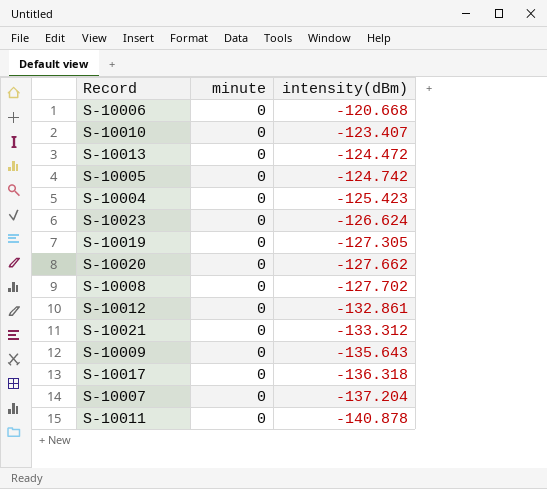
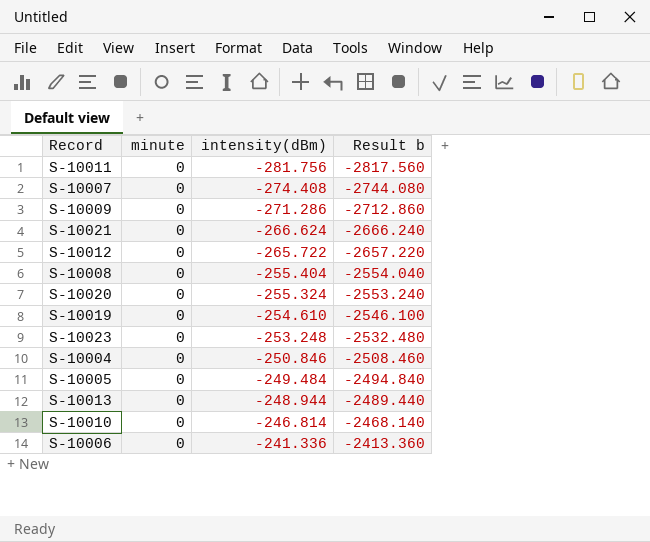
row order: intensity(dBm) descending -> intensity(dBm) ascending
column Result b | formula: none -> [intensity(dBm)] * 10
row S-10017: 0 | -136.318 -> none
S-10011 | intensity(dBm): -140.878 -> -281.756
S-10007 | intensity(dBm): -137.204 -> -274.408
S-10009 | intensity(dBm): -135.643 -> -271.286
S-10021 | intensity(dBm): -133.312 -> -266.624
S-10012 | intensity(dBm): -132.861 -> -265.722
S-10008 | intensity(dBm): -127.702 -> -255.404
S-10020 | intensity(dBm): -127.662 -> -255.324
S-10019 | intensity(dBm): -127.305 -> -254.610
S-10023 | intensity(dBm): -126.624 -> -253.248
S-10004 | intensity(dBm): -125.423 -> -250.846
S-10005 | intensity(dBm): -124.742 -> -249.484
S-10013 | intensity(dBm): -124.472 -> -248.944
S-10010 | intensity(dBm): -123.407 -> -246.814
S-10006 | intensity(dBm): -120.668 -> -241.336

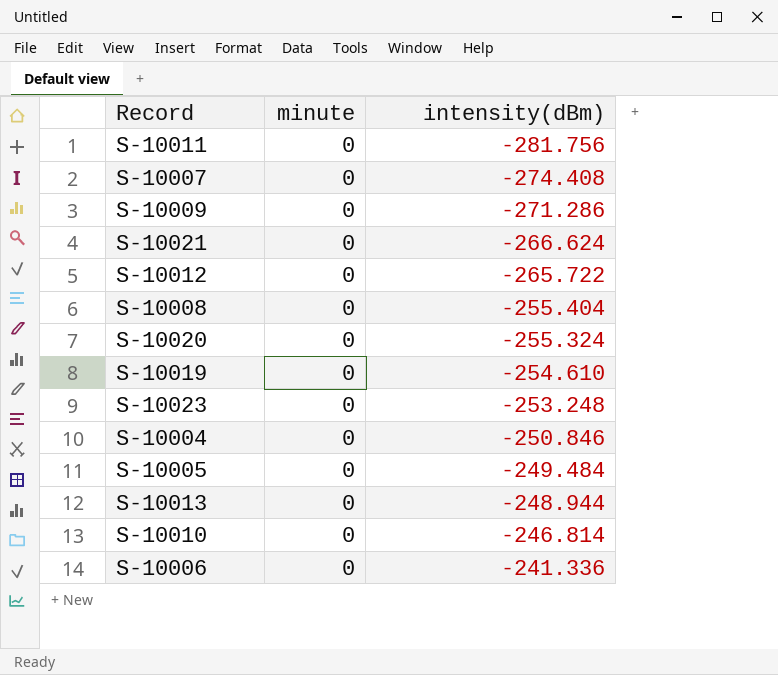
column Result b | formula: [intensity(dBm)] * 10 -> none

